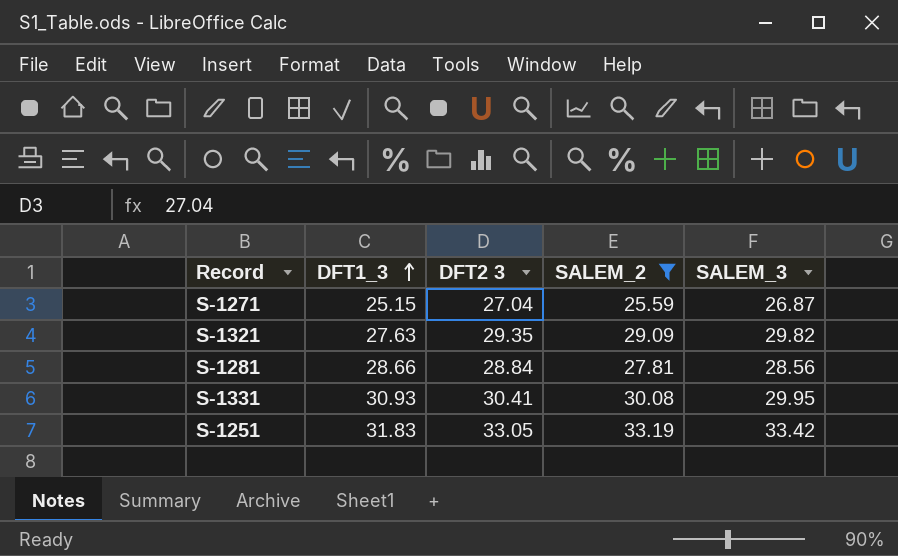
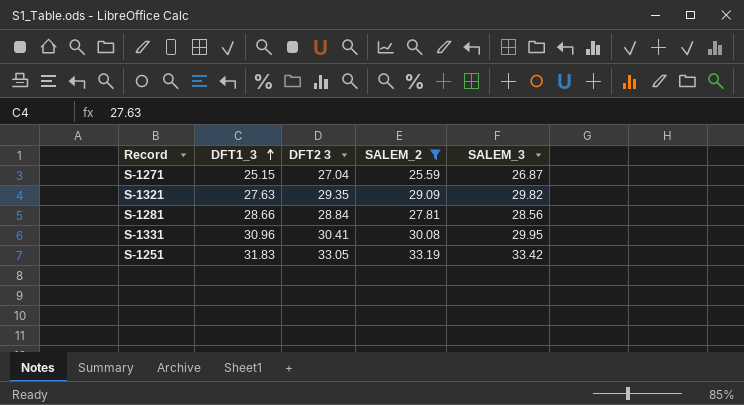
S-1331 | DFT1_3: 30.93 -> 30.96

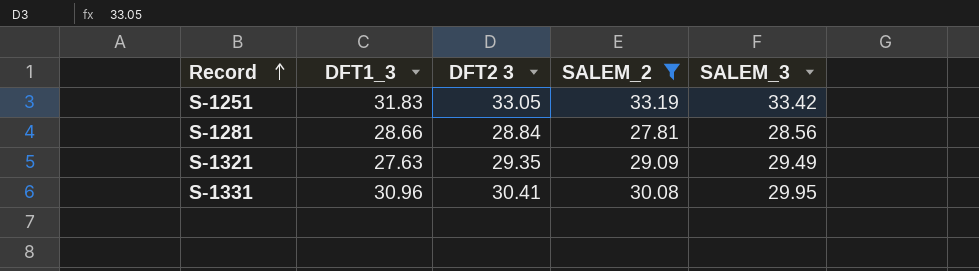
row order: DFT1_3 ascending -> Record ascending
row S-1271: 25.15 | 27.04 | 25.59 | 26.87 -> none
S-1321 | SALEM_3: 29.82 -> 29.49

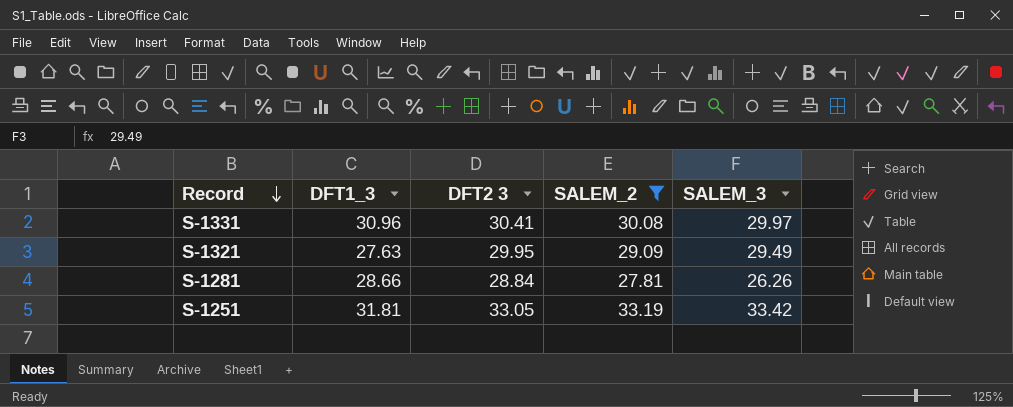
row order: Record ascending -> Record descending
S-1331 | SALEM_3: 29.95 -> 29.97
S-1321 | DFT2 3: 29.35 -> 29.95
S-1281 | SALEM_3: 28.56 -> 26.26
S-1251 | DFT1_3: 31.83 -> 31.81

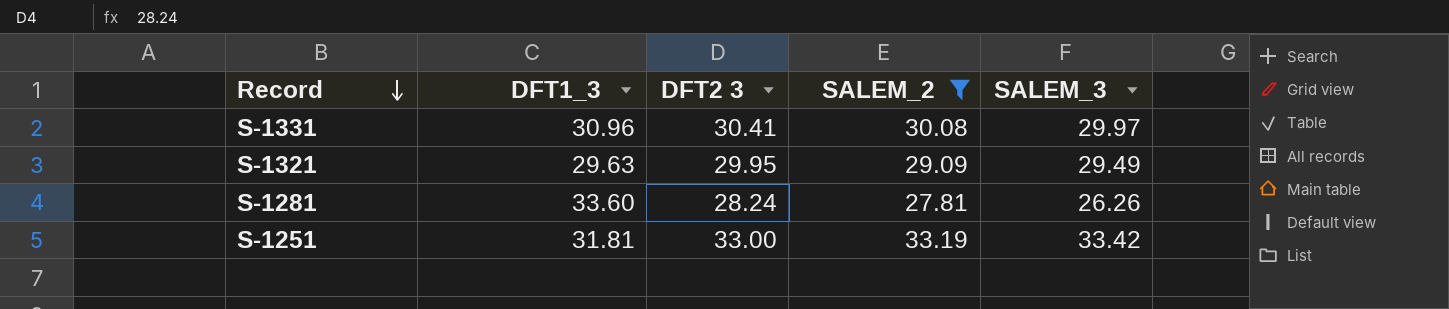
S-1321 | DFT1_3: 27.63 -> 29.63
S-1281 | DFT1_3: 28.66 -> 33.60
S-1281 | DFT2 3: 28.84 -> 28.24
S-1251 | DFT2 3: 33.05 -> 33.00

